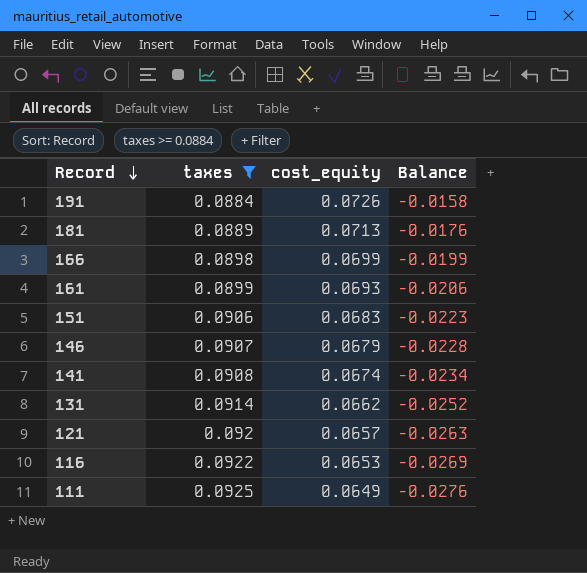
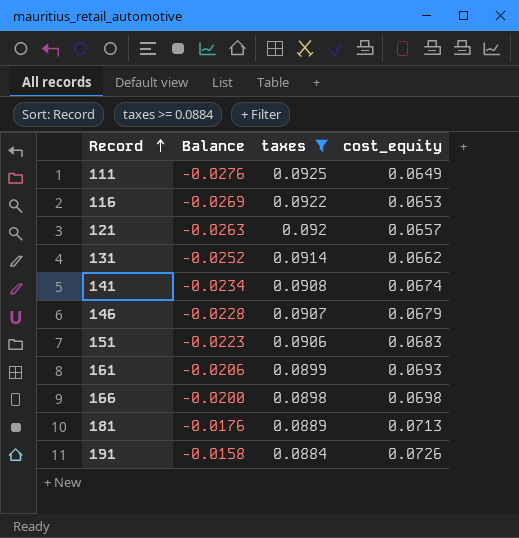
row order: Record descending -> Record ascending
column Balance | position: 4 -> 2
166 | Balance: -0.0199 -> -0.0200
166 | cost_equity: 0.0699 -> 0.0698

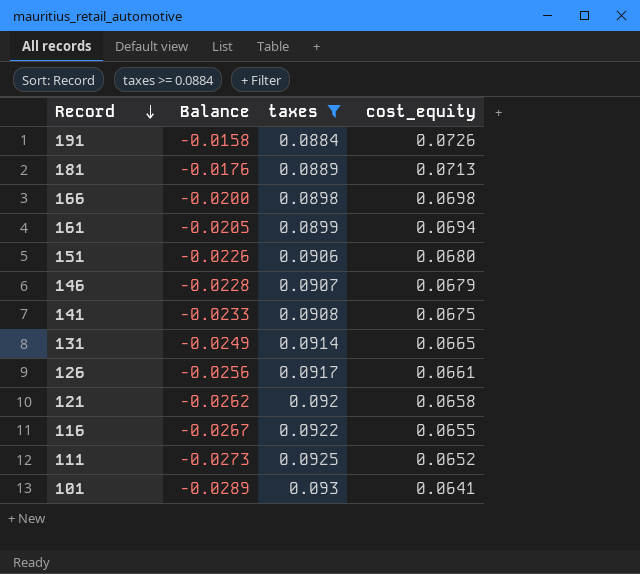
row order: Record ascending -> Record descending
161 | Balance: -0.0206 -> -0.0205
161 | cost_equity: 0.0693 -> 0.0694
151 | Balance: -0.0223 -> -0.0226
151 | cost_equity: 0.0683 -> 0.0680
141 | Balance: -0.0234 -> -0.0233
141 | cost_equity: 0.0674 -> 0.0675
131 | Balance: -0.0252 -> -0.0249
131 | cost_equity: 0.0662 -> 0.0665
row 126: none -> -0.0256 | 0.0917 | 0.0661
121 | Balance: -0.0263 -> -0.0262
121 | cost_equity: 0.0657 -> 0.0658
116 | Balance: -0.0269 -> -0.0267
116 | cost_equity: 0.0653 -> 0.0655
111 | Balance: -0.0276 -> -0.0273
111 | cost_equity: 0.0649 -> 0.0652
row 101: none -> -0.0289 | 0.093 | 0.0641

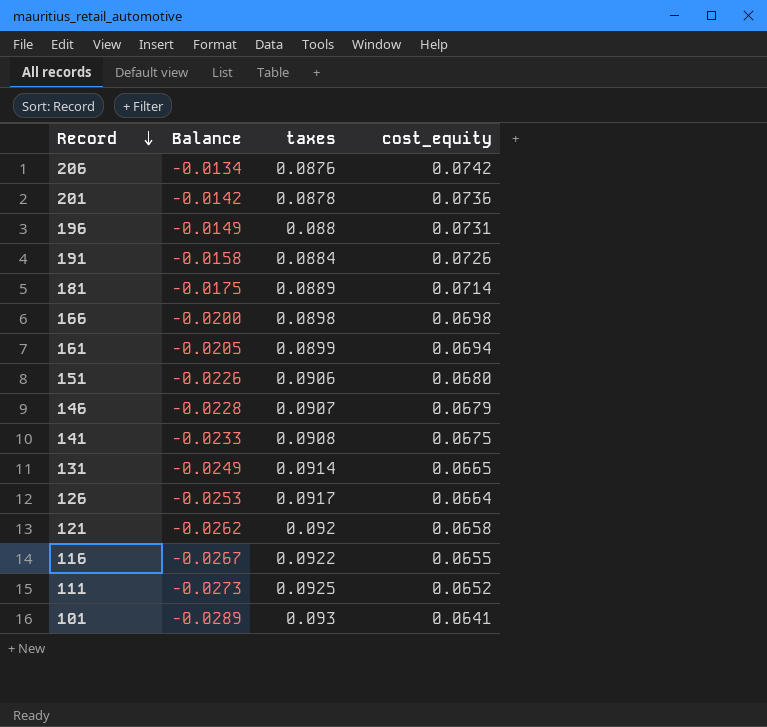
filter: taxes >= 0.0884 -> none
181 | Balance: -0.0176 -> -0.0175
181 | cost_equity: 0.0713 -> 0.0714
126 | Balance: -0.0256 -> -0.0253
126 | cost_equity: 0.0661 -> 0.0664

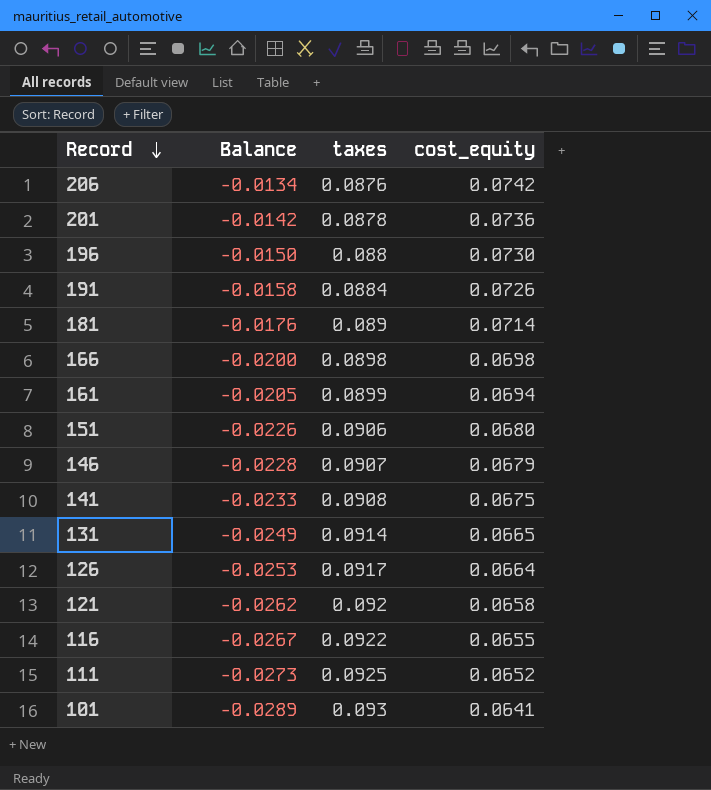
196 | Balance: -0.0149 -> -0.0150
196 | cost_equity: 0.0731 -> 0.0730
181 | Balance: -0.0175 -> -0.0176
181 | taxes: 0.0889 -> 0.089

